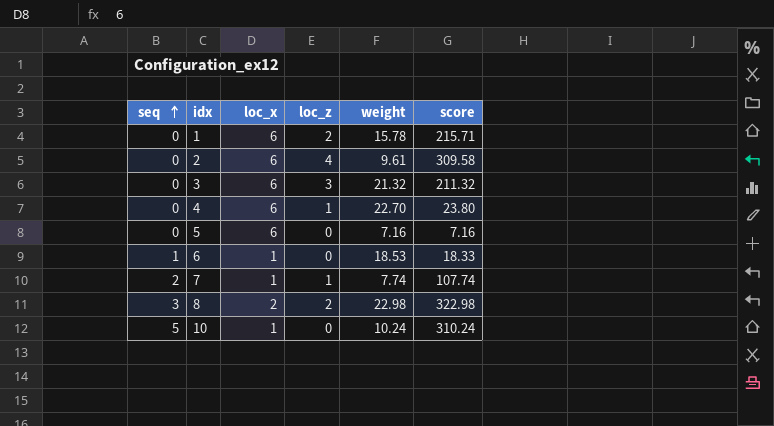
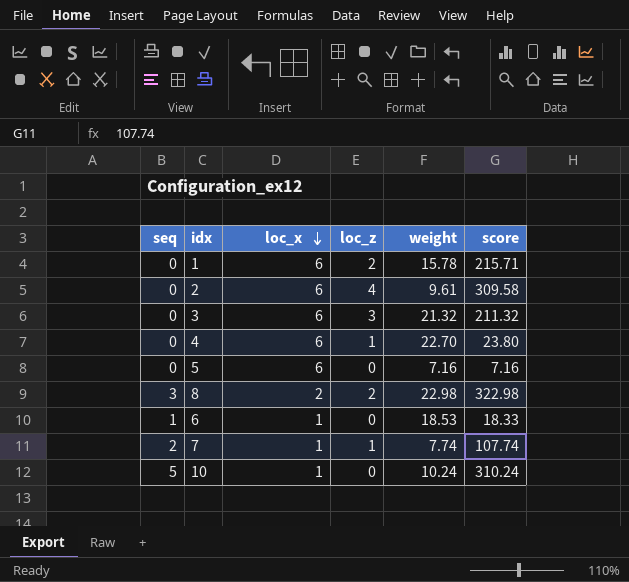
row order: seq ascending -> loc_x descending

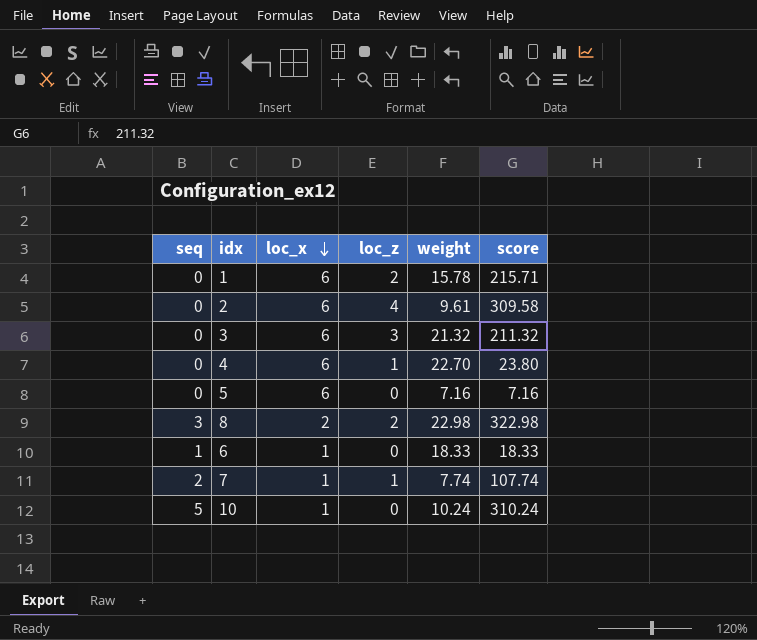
6 | weight: 18.53 -> 18.33

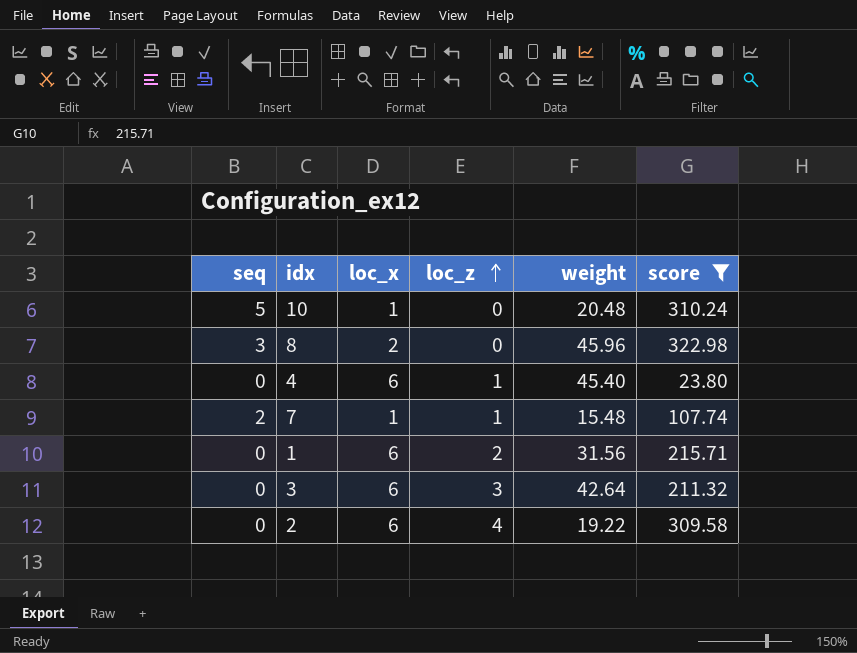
filter: none -> score >= 23.80
row order: loc_x descending -> loc_z ascending
10 | weight: 10.24 -> 20.48
8 | loc_z: 2 -> 0
8 | weight: 22.98 -> 45.96
4 | weight: 22.70 -> 45.40
7 | weight: 7.74 -> 15.48
1 | weight: 15.78 -> 31.56
3 | weight: 21.32 -> 42.64
2 | weight: 9.61 -> 19.22

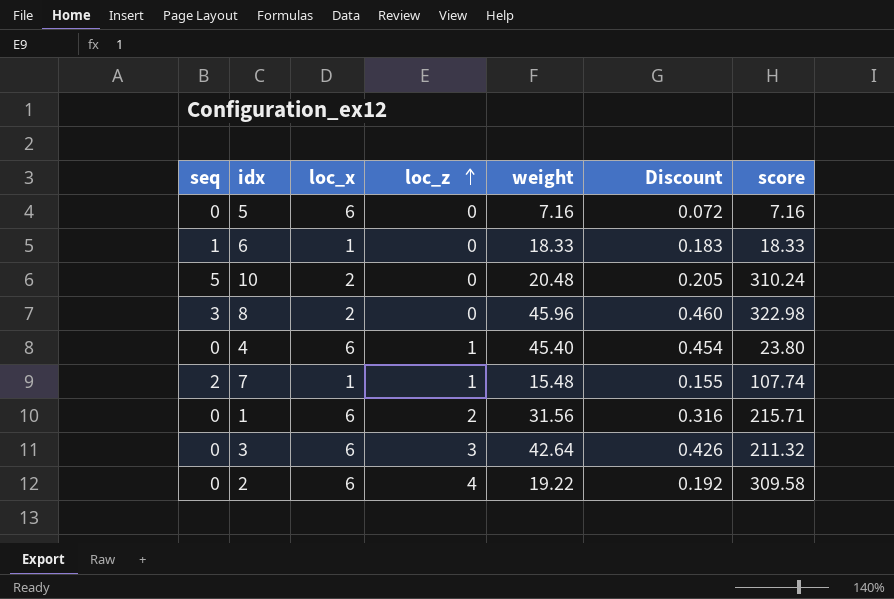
filter: score >= 23.80 -> none
column Discount | formula: none -> [weight] * 0.01
10 | loc_x: 1 -> 2

